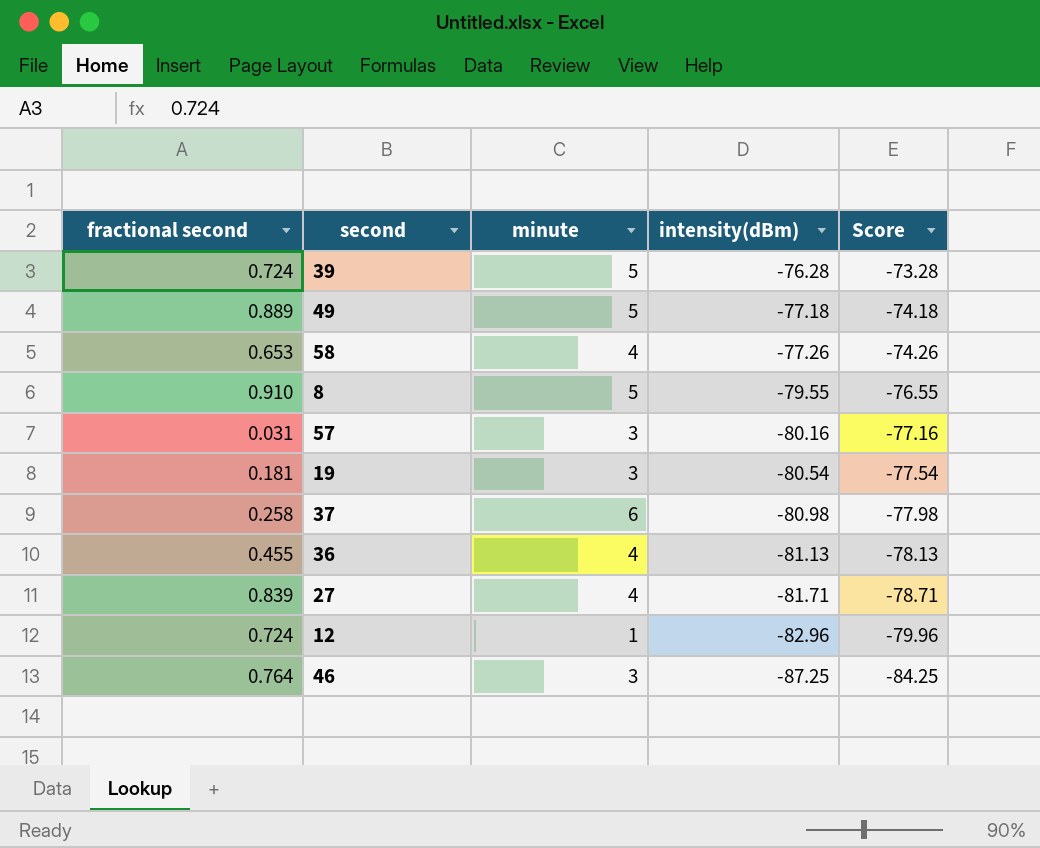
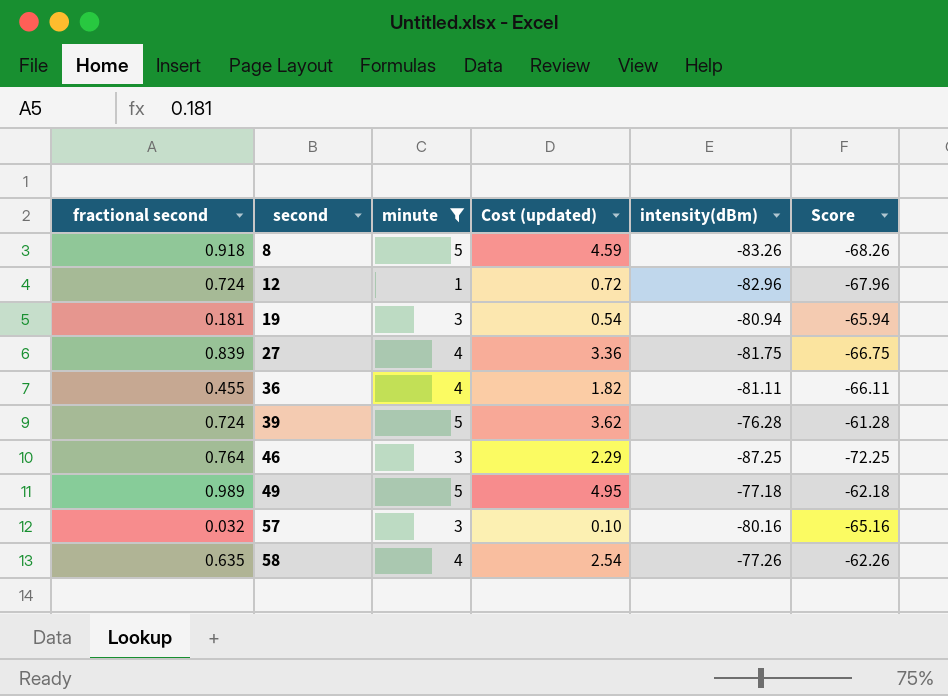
filter: none -> minute != 6
row order: intensity(dBm) descending -> second ascending
column Cost (updated) | formula: none -> [fractional second] * [minute]
column Score | formula: [intensity(dBm)] + 3 -> [intensity(dBm)] + 15
8 | fractional second: 0.910 -> 0.918
8 | intensity(dBm): -79.55 -> -83.26
19 | intensity(dBm): -80.54 -> -80.94
27 | intensity(dBm): -81.71 -> -81.75
36 | intensity(dBm): -81.13 -> -81.11
49 | fractional second: 0.889 -> 0.989
57 | fractional second: 0.031 -> 0.032
58 | fractional second: 0.653 -> 0.635

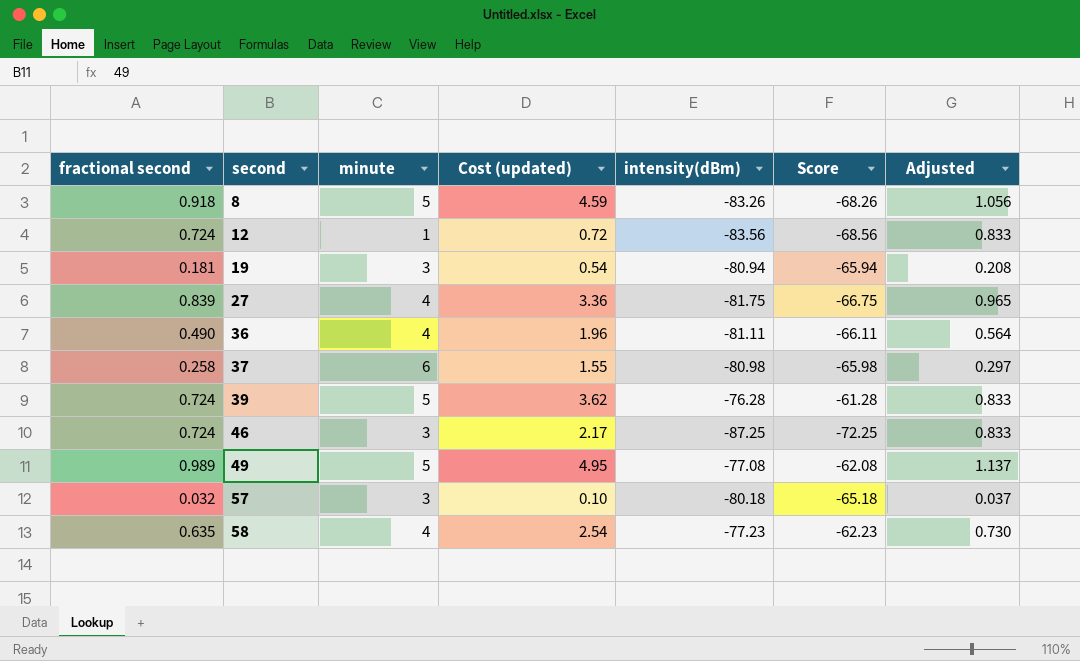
filter: minute != 6 -> none
column Adjusted | formula: none -> [fractional second] * 1.15
12 | intensity(dBm): -82.96 -> -83.56
12 | Score: -67.96 -> -68.56
36 | fractional second: 0.455 -> 0.490
36 | Cost (updated): 1.82 -> 1.96
46 | fractional second: 0.764 -> 0.724
46 | Cost (updated): 2.29 -> 2.17
49 | intensity(dBm): -77.18 -> -77.08
49 | Score: -62.18 -> -62.08
57 | intensity(dBm): -80.16 -> -80.18
57 | Score: -65.16 -> -65.18
58 | intensity(dBm): -77.26 -> -77.23
58 | Score: -62.26 -> -62.23

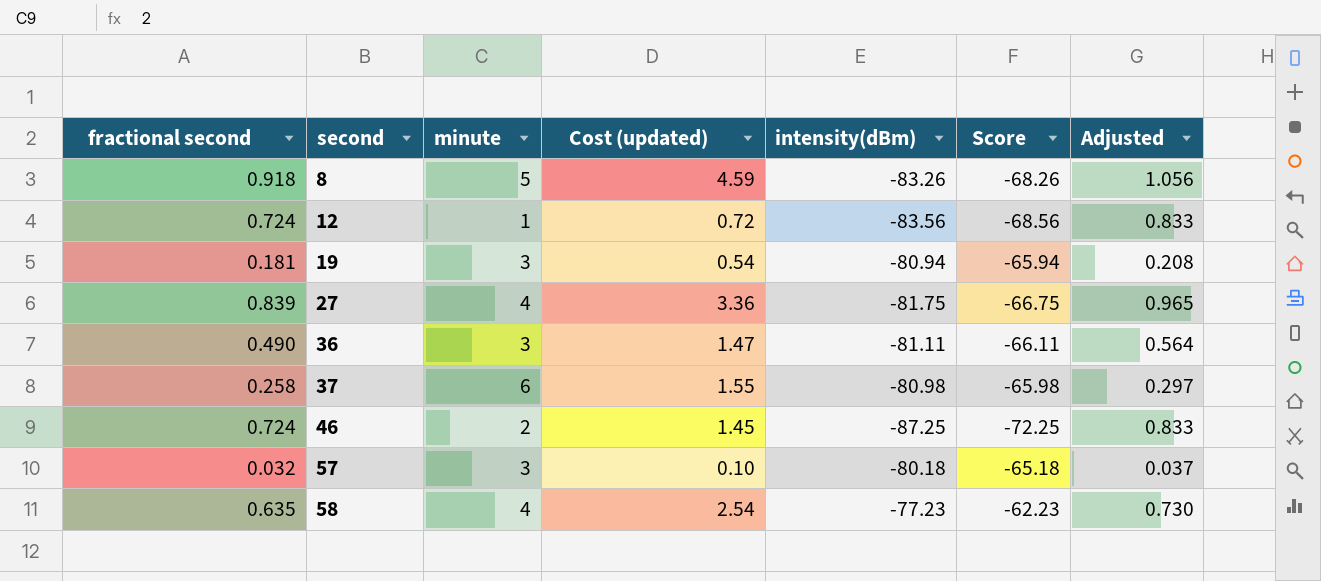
row 39: 0.724 | 5 | 3.62 | -76.28 | -61.28 | 0.833 -> none
row 49: 0.989 | 5 | 4.95 | -77.08 | -62.08 | 1.137 -> none
36 | minute: 4 -> 3
36 | Cost (updated): 1.96 -> 1.47
46 | minute: 3 -> 2
46 | Cost (updated): 2.17 -> 1.45

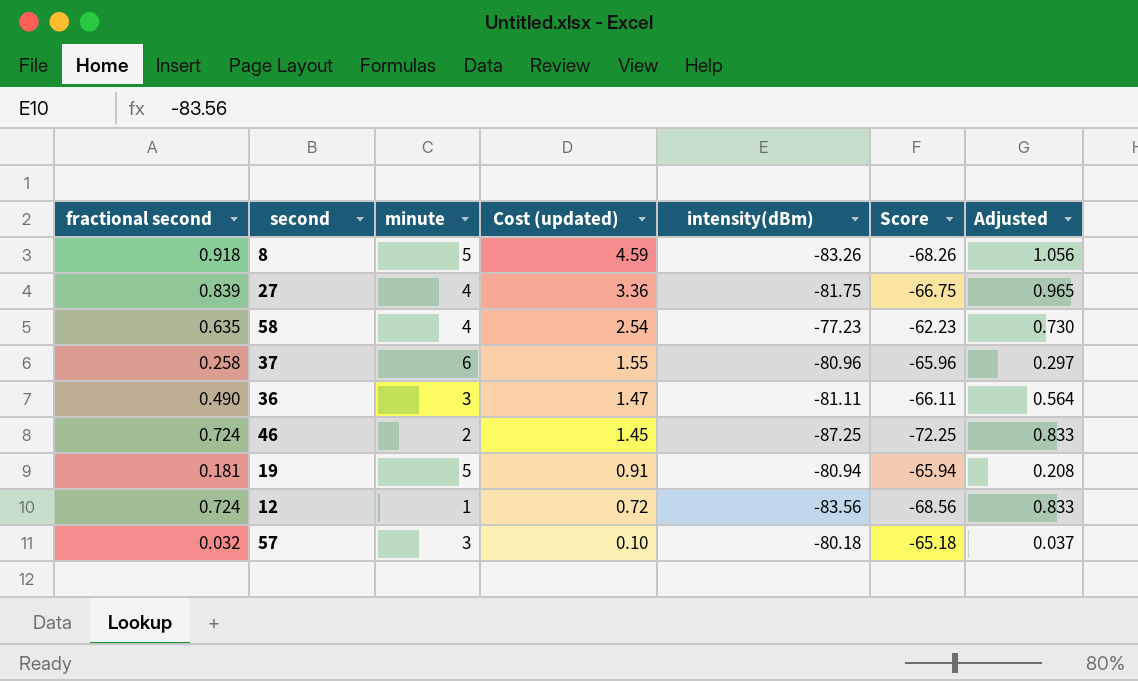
row order: second ascending -> Cost (updated) descending
37 | intensity(dBm): -80.98 -> -80.96
37 | Score: -65.98 -> -65.96
19 | minute: 3 -> 5
19 | Cost (updated): 0.54 -> 0.91

